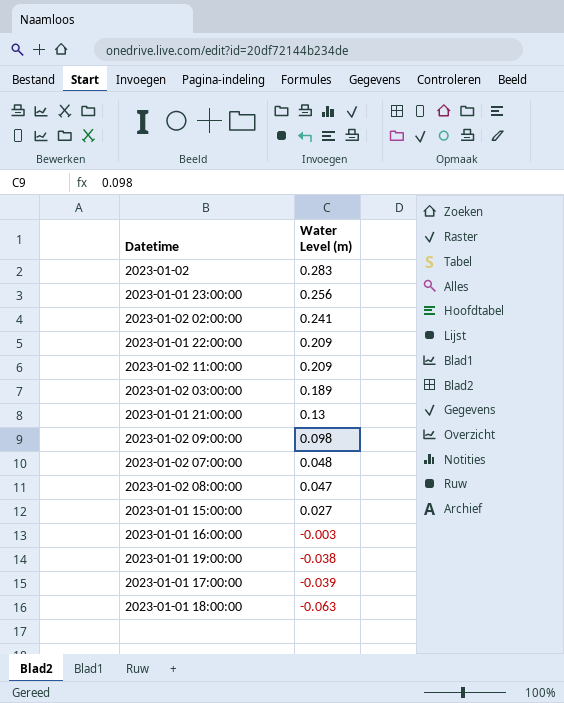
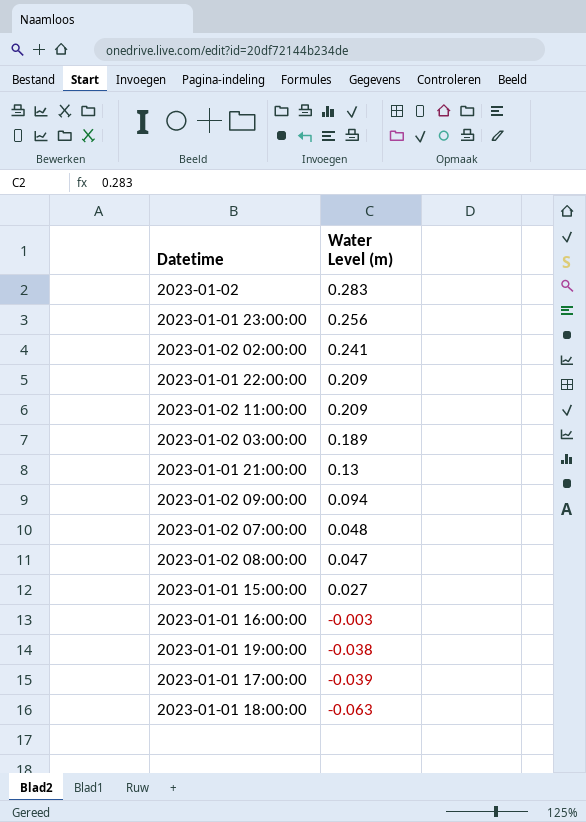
2023-01-02 09:00:00 | Water Level (m): 0.098 -> 0.094

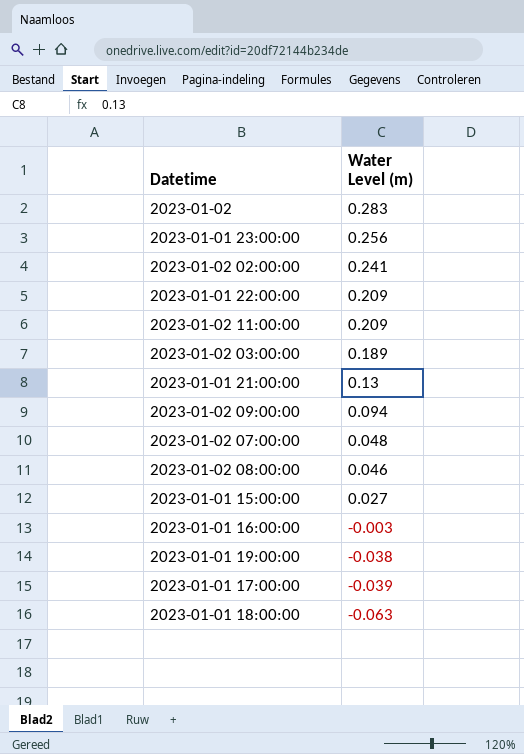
2023-01-02 08:00:00 | Water Level (m): 0.047 -> 0.046

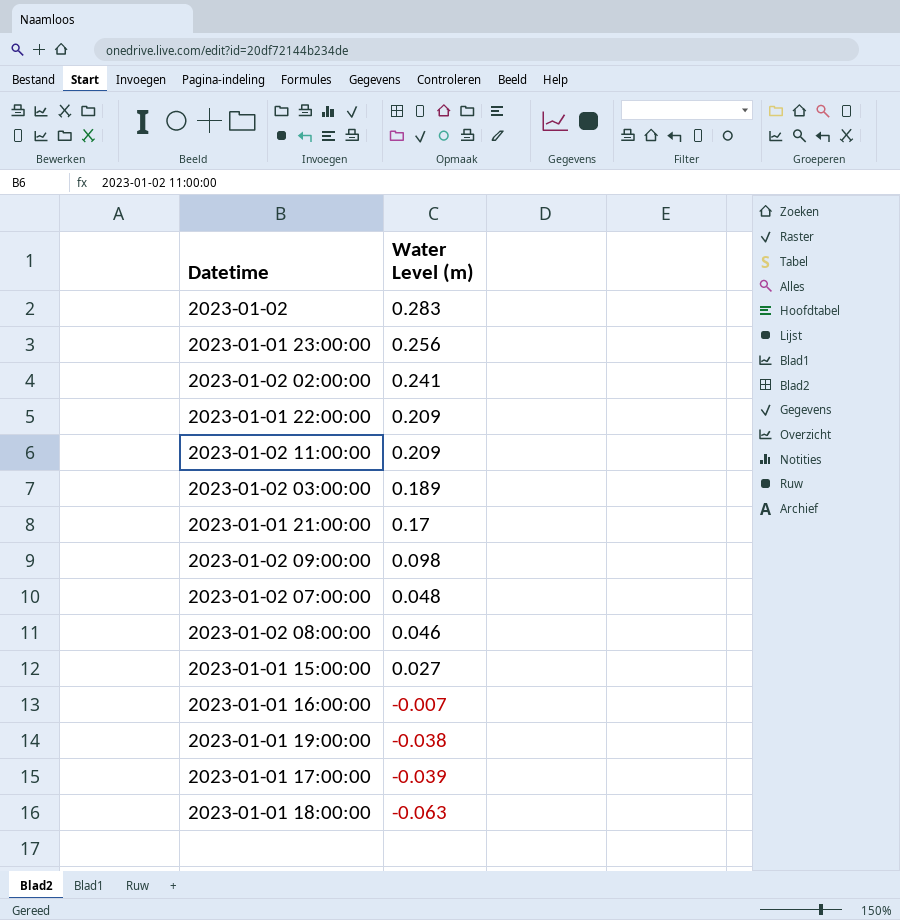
2023-01-01 21:00:00 | Water Level (m): 0.13 -> 0.17
2023-01-02 09:00:00 | Water Level (m): 0.094 -> 0.098
2023-01-01 16:00:00 | Water Level (m): -0.003 -> -0.007

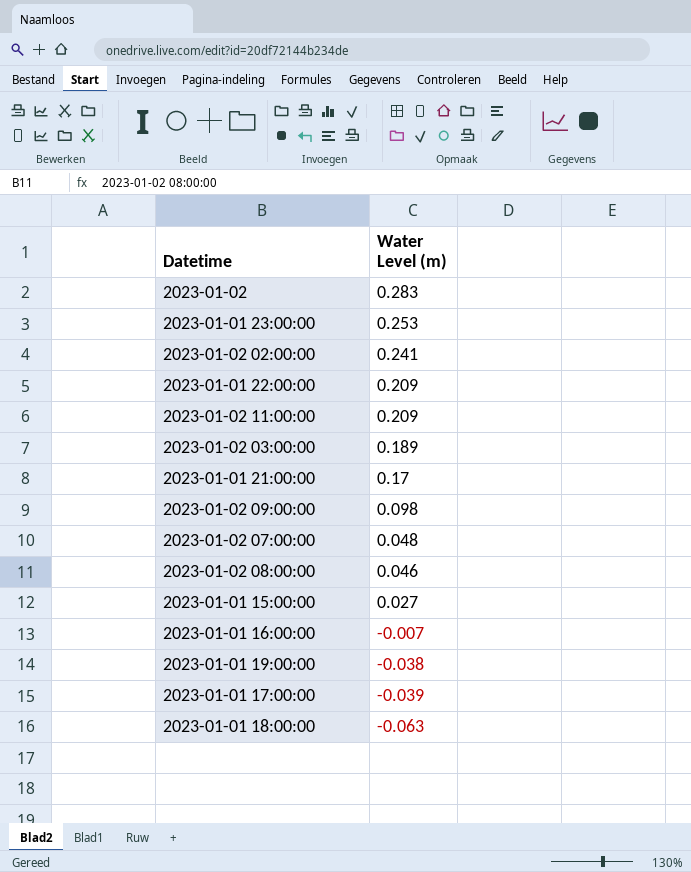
2023-01-01 23:00:00 | Water Level (m): 0.256 -> 0.253

